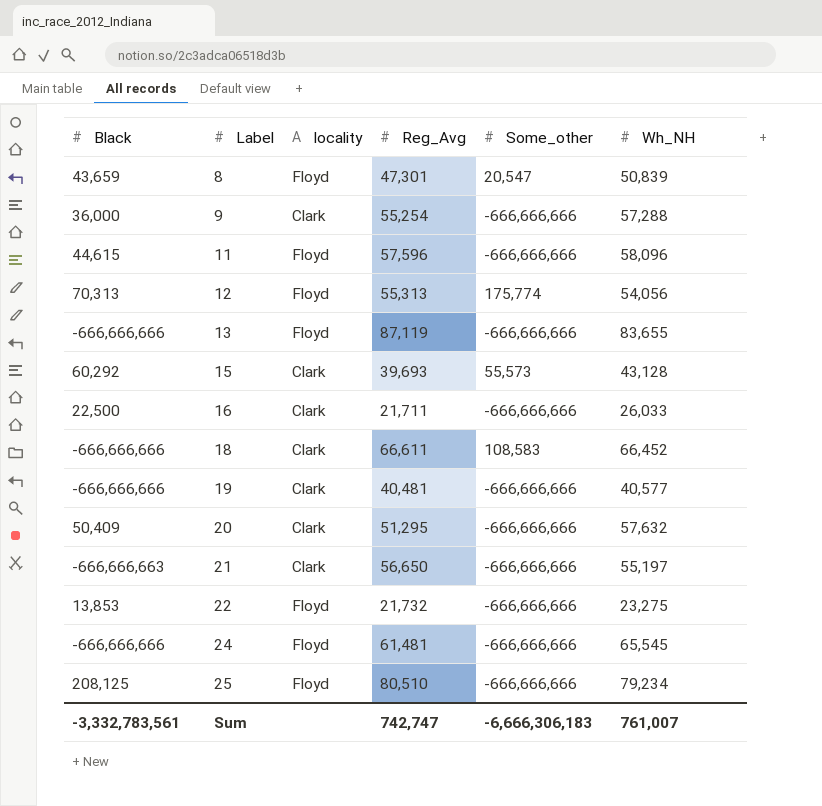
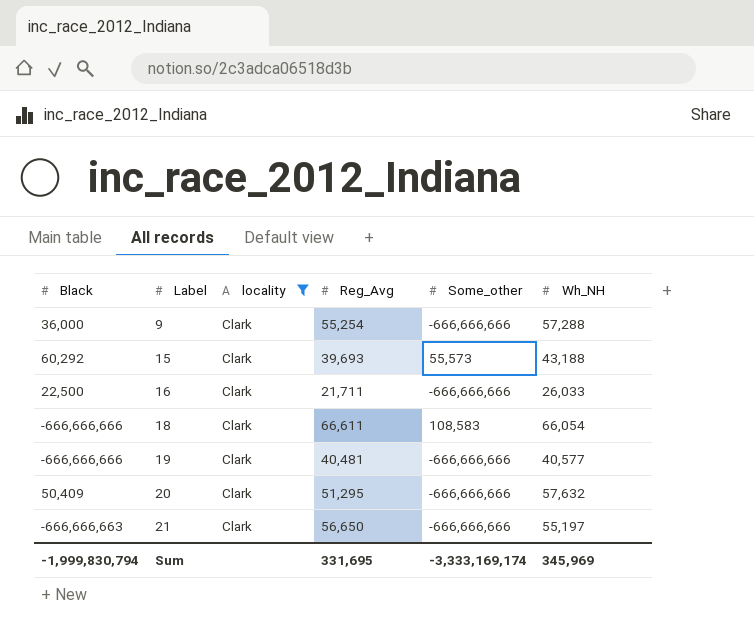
filter: none -> locality = Clark
15 | Wh_NH: 43,128 -> 43,188
18 | Wh_NH: 66,452 -> 66,054
Sum | Black: -3,332,783,561 -> -1,999,830,794
Sum | Reg_Avg: 742,747 -> 331,695
Sum | Some_other: -6,666,306,183 -> -3,333,169,174
Sum | Wh_NH: 761,007 -> 345,969

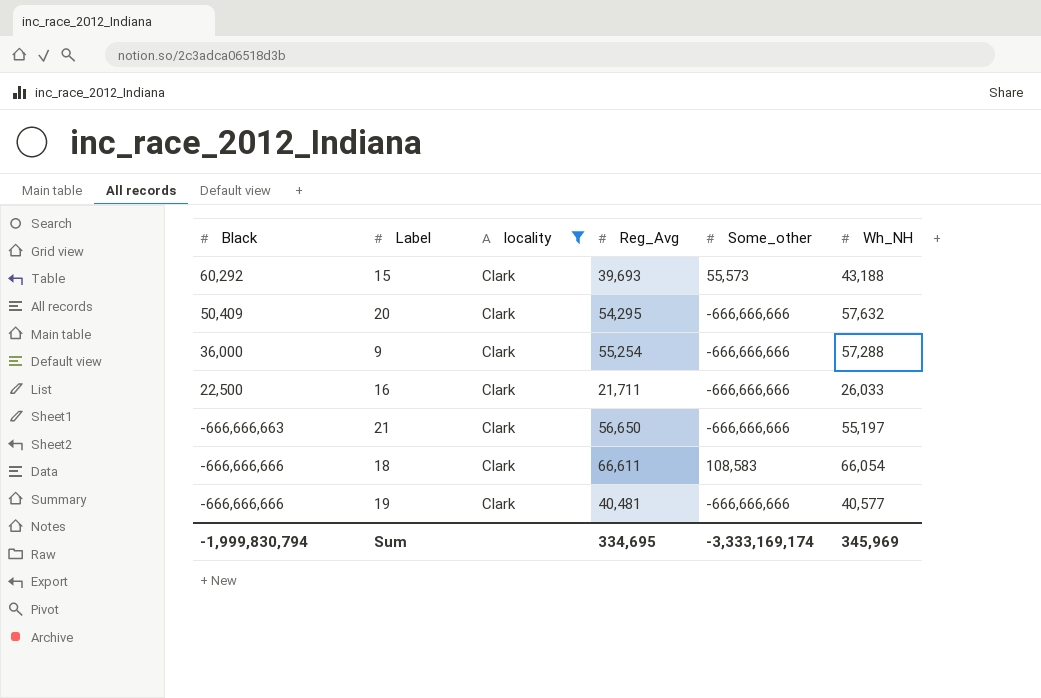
row order: Label ascending -> Black descending
20 | Reg_Avg: 51,295 -> 54,295
Sum | Reg_Avg: 331,695 -> 334,695

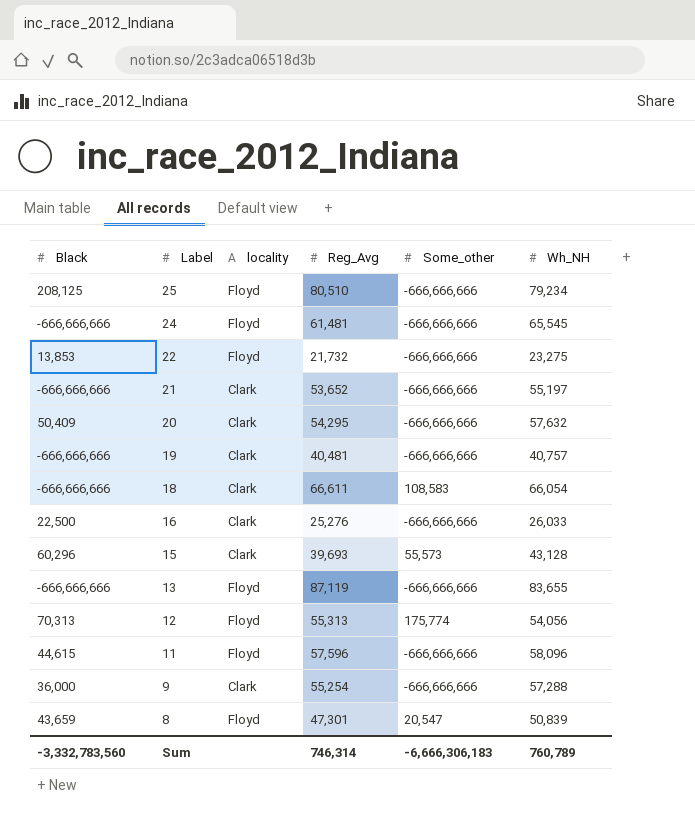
filter: locality = Clark -> none
row order: Black descending -> Label descending
21 | Black: -666,666,663 -> -666,666,666
21 | Reg_Avg: 56,650 -> 53,652
19 | Wh_NH: 40,577 -> 40,757
16 | Reg_Avg: 21,711 -> 25,276
15 | Black: 60,292 -> 60,296
15 | Wh_NH: 43,188 -> 43,128
Sum | Black: -1,999,830,794 -> -3,332,783,560
Sum | Reg_Avg: 334,695 -> 746,314
Sum | Some_other: -3,333,169,174 -> -6,666,306,183
Sum | Wh_NH: 345,969 -> 760,789

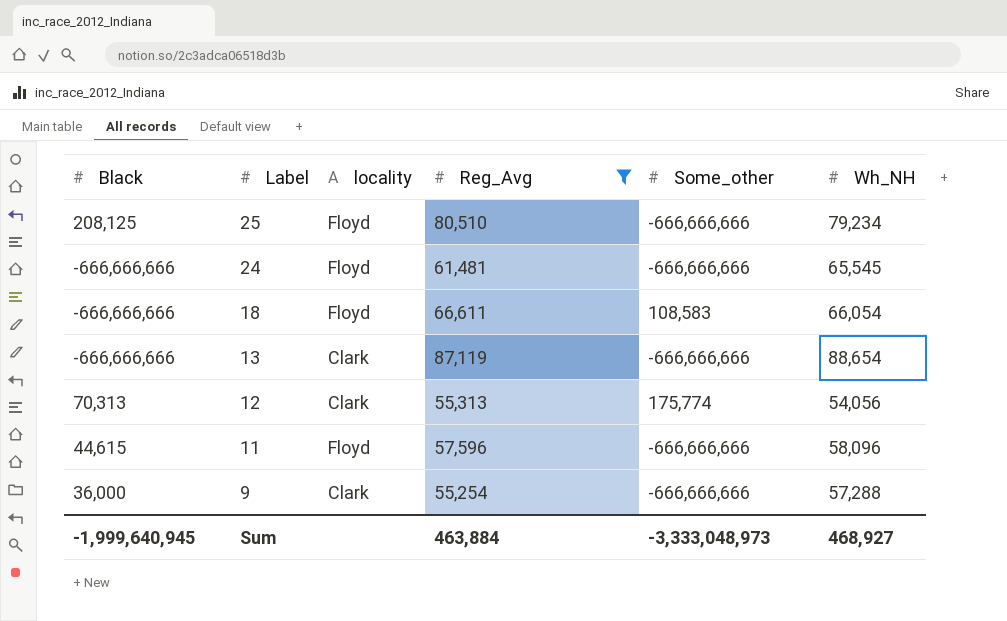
filter: none -> Reg_Avg >= 55,254
18 | locality: Clark -> Floyd
13 | locality: Floyd -> Clark
13 | Wh_NH: 83,655 -> 88,654
12 | locality: Floyd -> Clark
Sum | Black: -3,332,783,560 -> -1,999,640,945
Sum | Reg_Avg: 746,314 -> 463,884
Sum | Some_other: -6,666,306,183 -> -3,333,048,973
Sum | Wh_NH: 760,789 -> 468,927

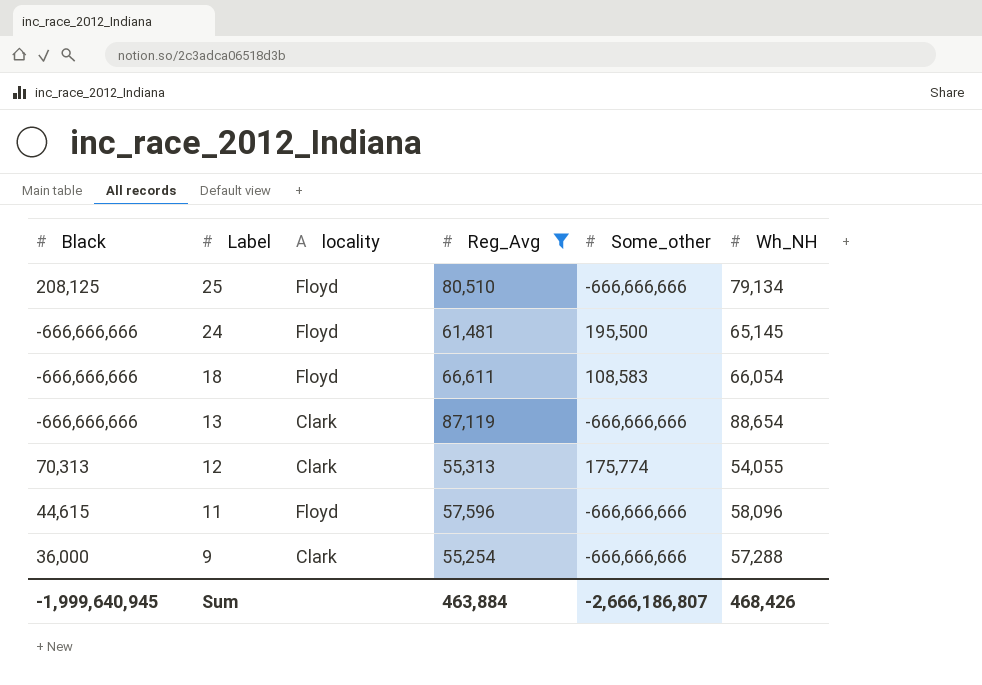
25 | Wh_NH: 79,234 -> 79,134
24 | Some_other: -666,666,666 -> 195,500
24 | Wh_NH: 65,545 -> 65,145
12 | Wh_NH: 54,056 -> 54,055
Sum | Some_other: -3,333,048,973 -> -2,666,186,807
Sum | Wh_NH: 468,927 -> 468,426

